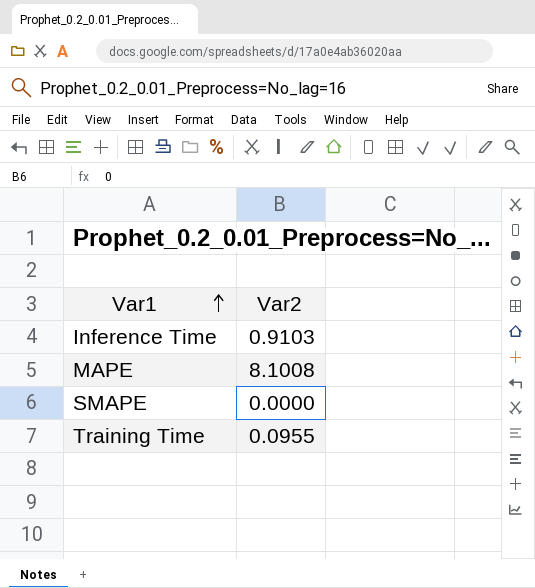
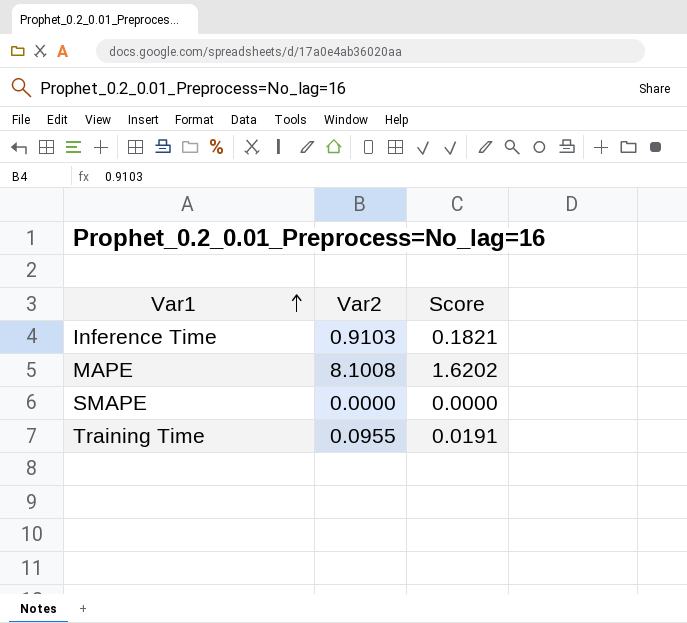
column Score | formula: none -> [Var2] * 0.2

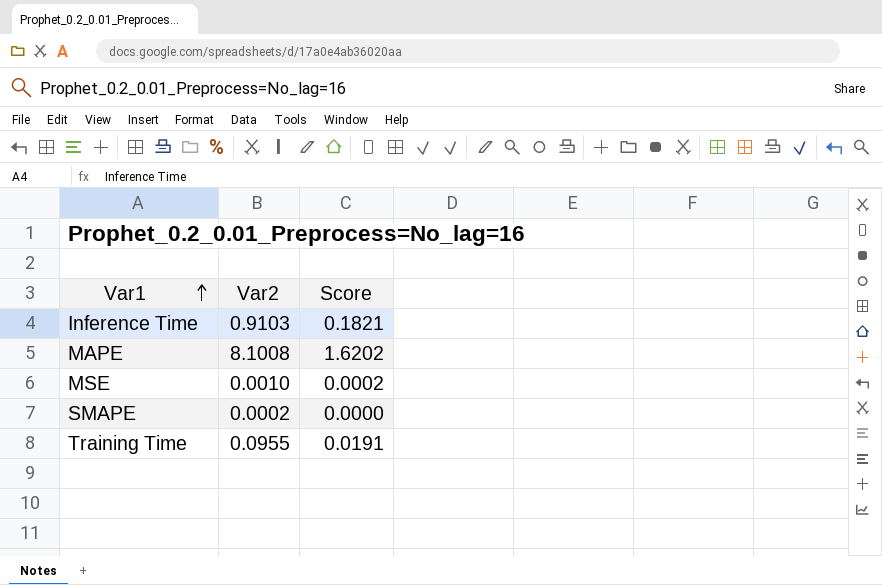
row MSE: none -> 0.0010 | 0.0002
SMAPE | Var2: 0.0000 -> 0.0002

